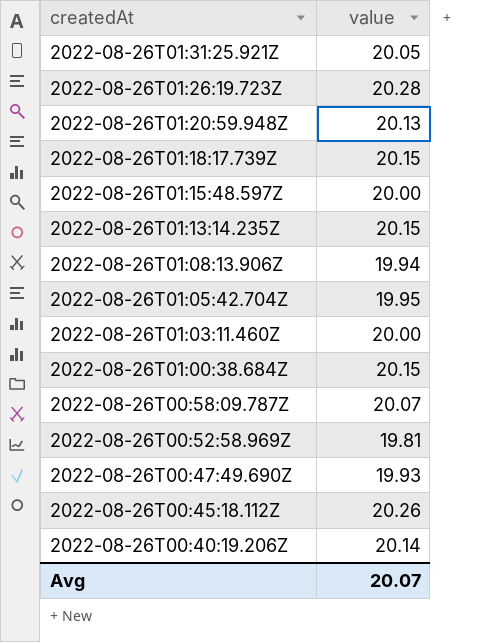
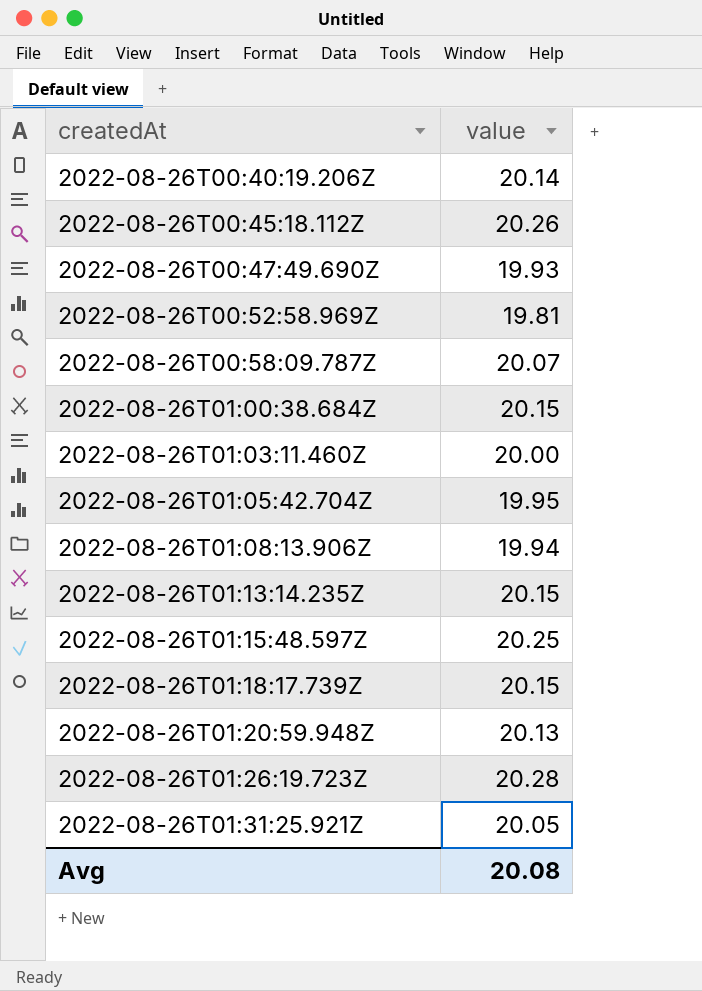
row order: createdAt descending -> createdAt ascending
2022-08-26T01:15:48.597Z | value: 20.00 -> 20.25
Avg | value: 20.07 -> 20.08

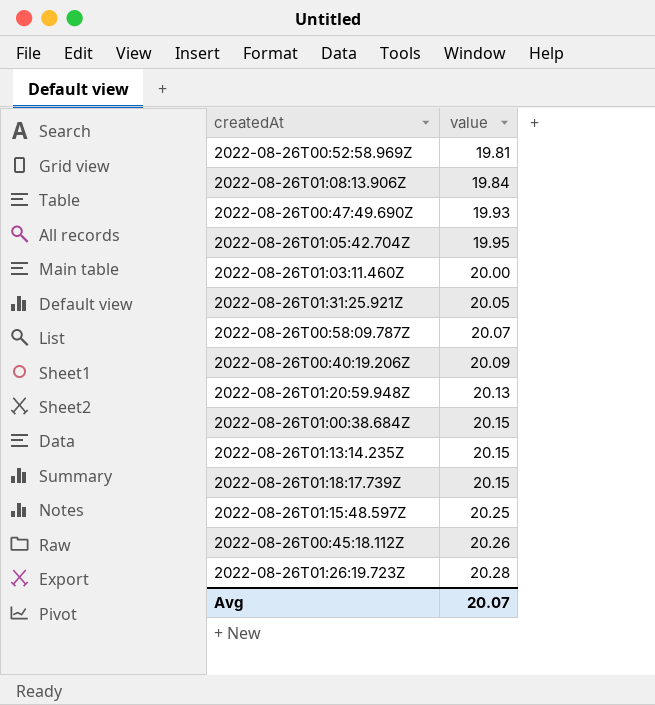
row order: createdAt ascending -> value ascending
2022-08-26T01:08:13.906Z | value: 19.94 -> 19.84
2022-08-26T00:40:19.206Z | value: 20.14 -> 20.09
Avg | value: 20.08 -> 20.07

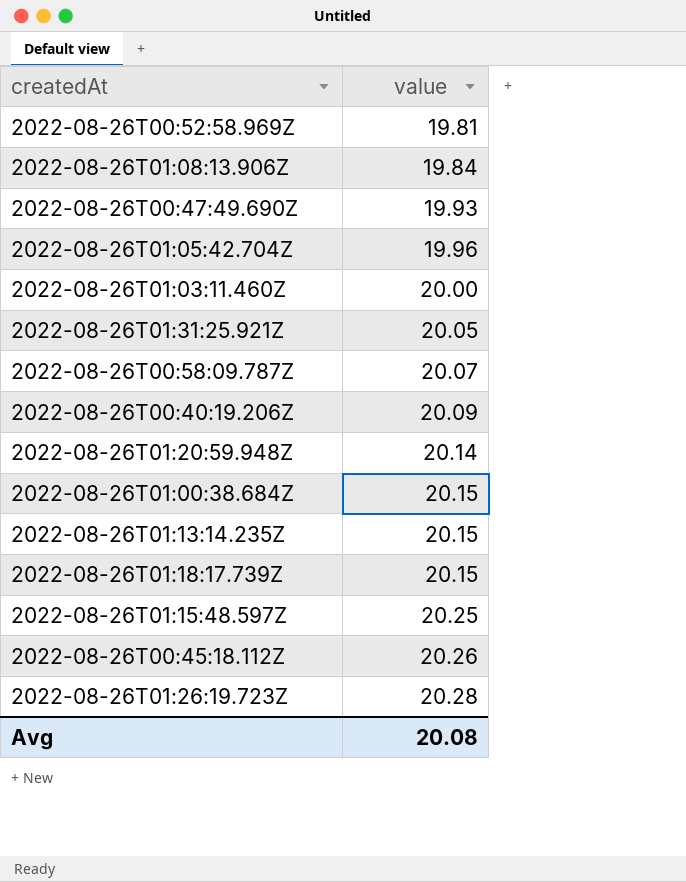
2022-08-26T01:05:42.704Z | value: 19.95 -> 19.96
2022-08-26T01:20:59.948Z | value: 20.13 -> 20.14
Avg | value: 20.07 -> 20.08

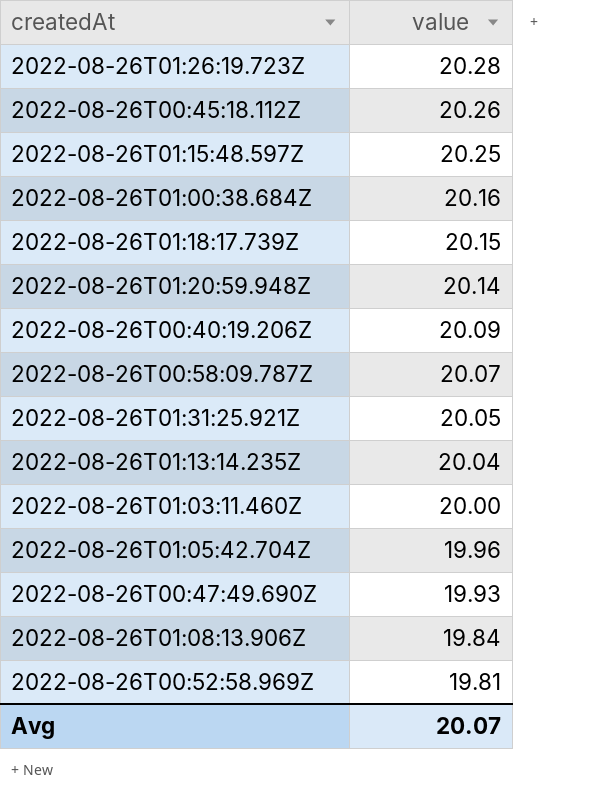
row order: value ascending -> value descending
2022-08-26T01:00:38.684Z | value: 20.15 -> 20.16
2022-08-26T01:13:14.235Z | value: 20.15 -> 20.04
Avg | value: 20.08 -> 20.07

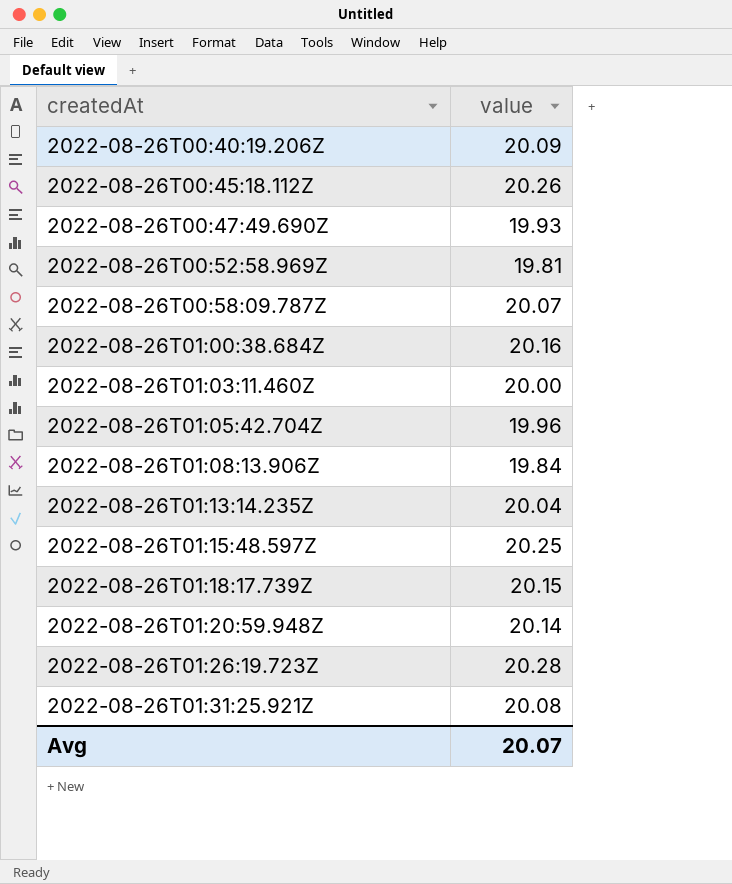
row order: value descending -> createdAt ascending
2022-08-26T01:31:25.921Z | value: 20.05 -> 20.08

